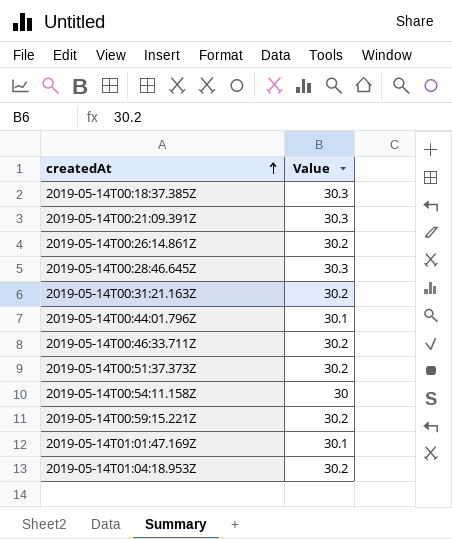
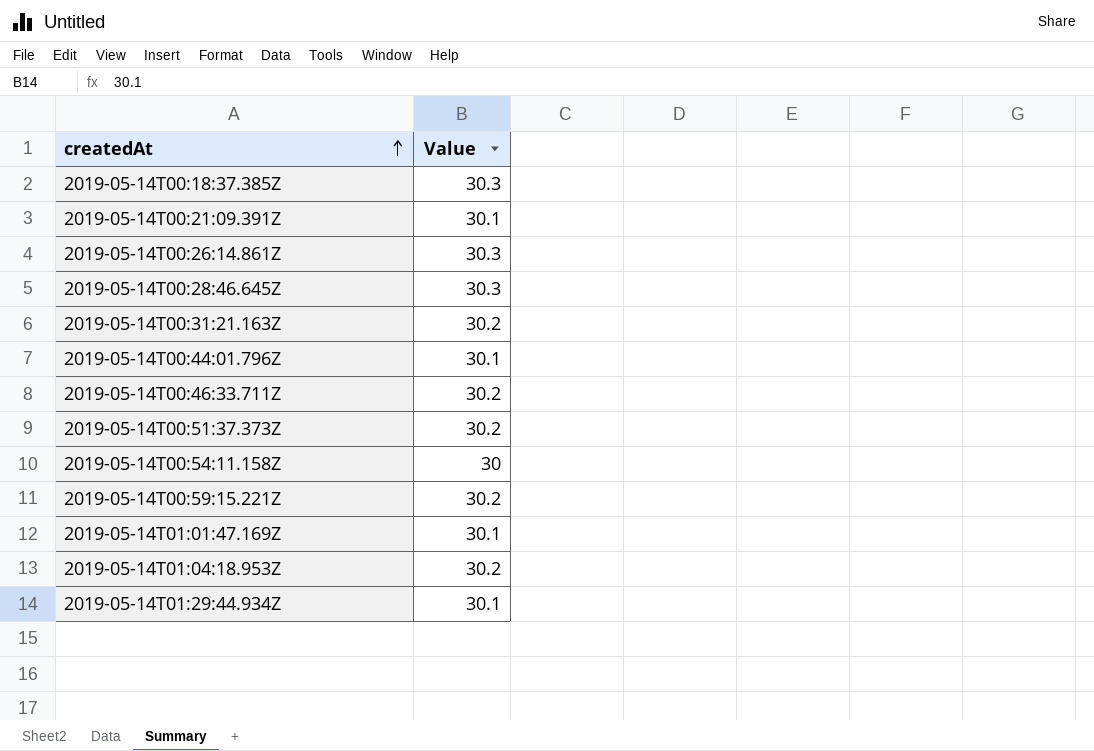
2019-05-14T00:21:09.391Z | Value: 30.3 -> 30.1
2019-05-14T00:26:14.861Z | Value: 30.2 -> 30.3
row 2019-05-14T01:29:44.934Z: none -> 30.1

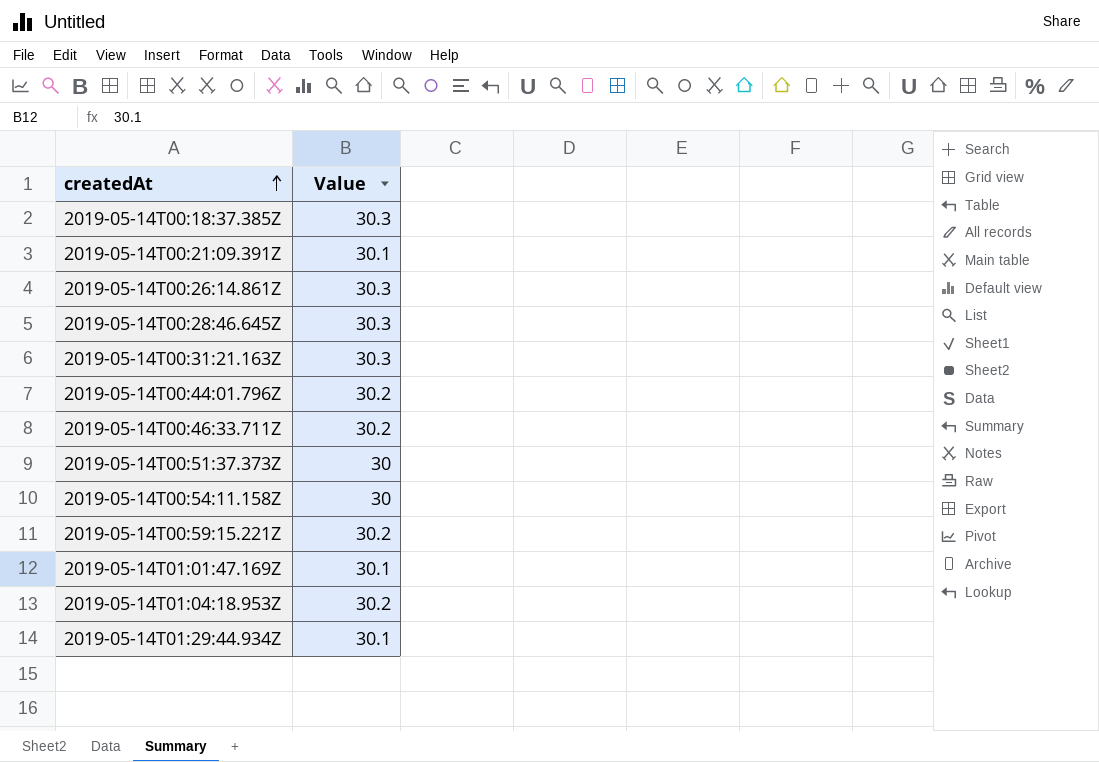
2019-05-14T00:31:21.163Z | Value: 30.2 -> 30.3
2019-05-14T00:44:01.796Z | Value: 30.1 -> 30.2
2019-05-14T00:51:37.373Z | Value: 30.2 -> 30

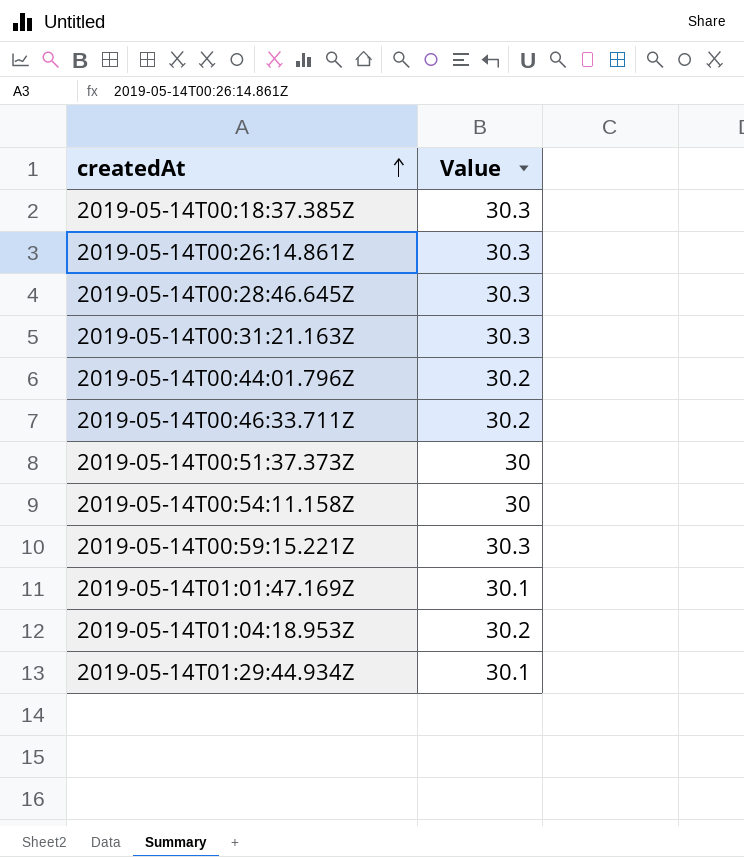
row 2019-05-14T00:21:09.391Z: 30.1 -> none
2019-05-14T00:59:15.221Z | Value: 30.2 -> 30.3

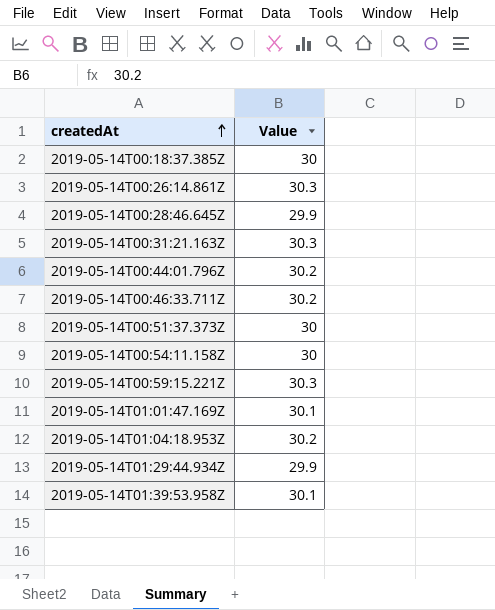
2019-05-14T00:18:37.385Z | Value: 30.3 -> 30
2019-05-14T00:28:46.645Z | Value: 30.3 -> 29.9
2019-05-14T01:29:44.934Z | Value: 30.1 -> 29.9
row 2019-05-14T01:39:53.958Z: none -> 30.1

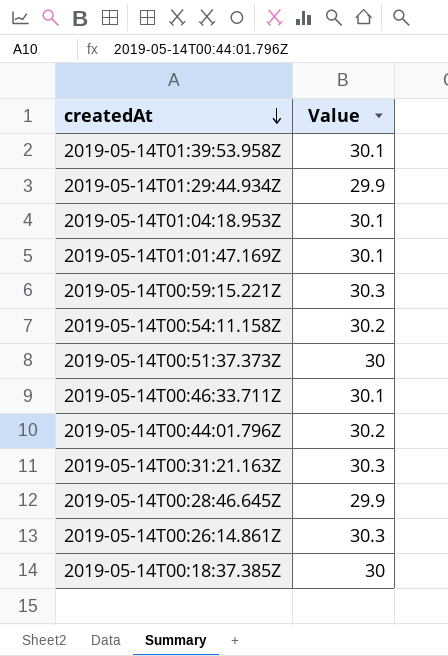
row order: createdAt ascending -> createdAt descending
2019-05-14T01:04:18.953Z | Value: 30.2 -> 30.1
2019-05-14T00:54:11.158Z | Value: 30 -> 30.2
2019-05-14T00:46:33.711Z | Value: 30.2 -> 30.1

